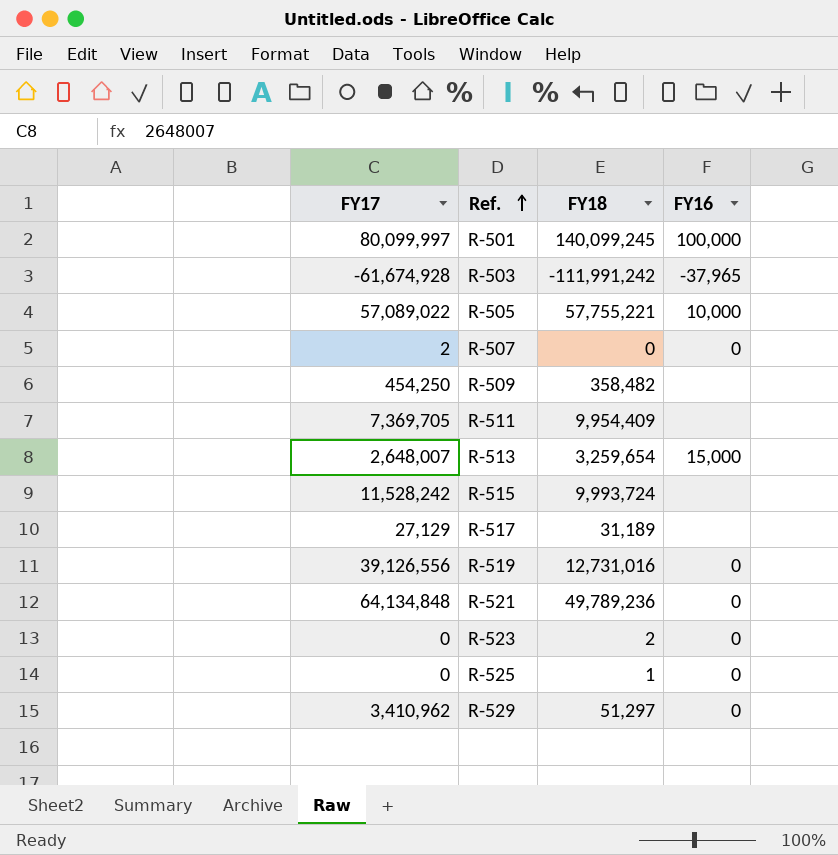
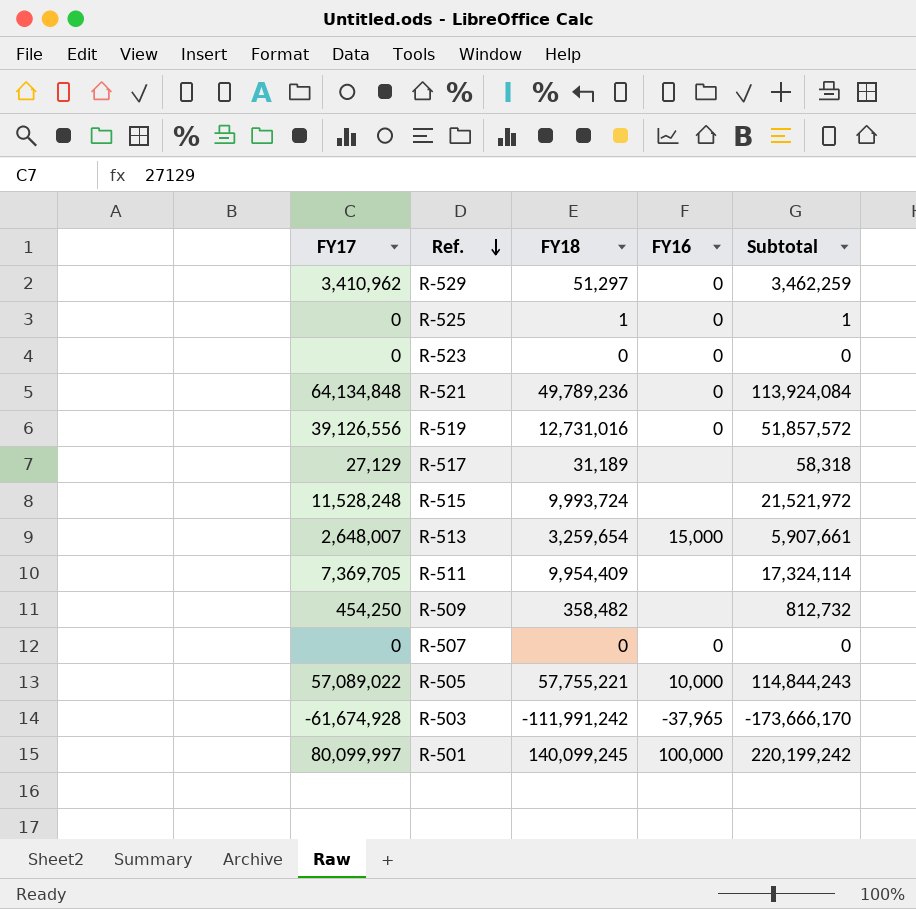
row order: Ref. ascending -> Ref. descending
column Subtotal | formula: none -> [FY17] + [FY18]
R-523 | FY18: 2 -> 0
R-515 | FY17: 11,528,242 -> 11,528,248
R-507 | FY17: 2 -> 0

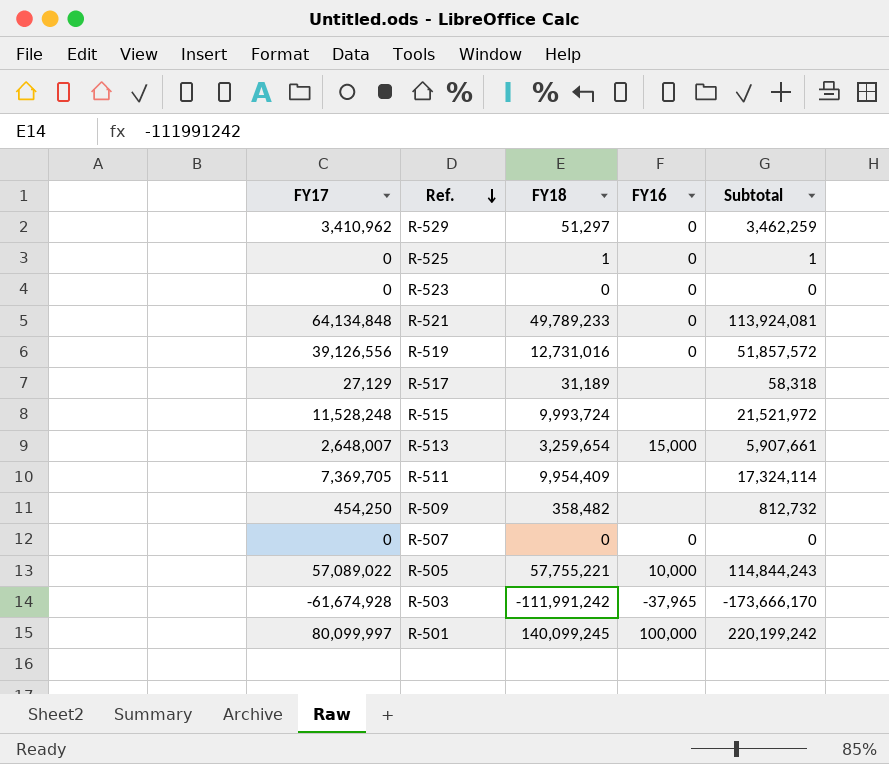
R-521 | FY18: 49,789,236 -> 49,789,233
R-521 | Subtotal: 113,924,084 -> 113,924,081

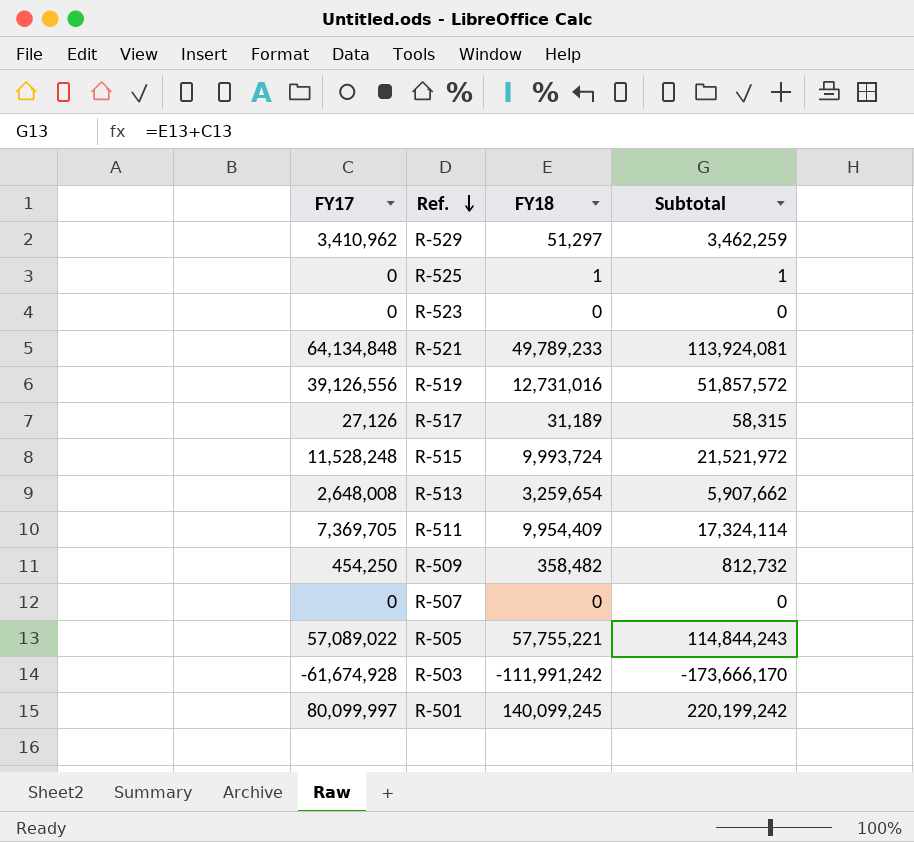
column FY16 | position: 4 -> none
R-517 | FY17: 27,129 -> 27,126
R-517 | Subtotal: 58,318 -> 58,315
R-513 | FY17: 2,648,007 -> 2,648,008
R-513 | Subtotal: 5,907,661 -> 5,907,662

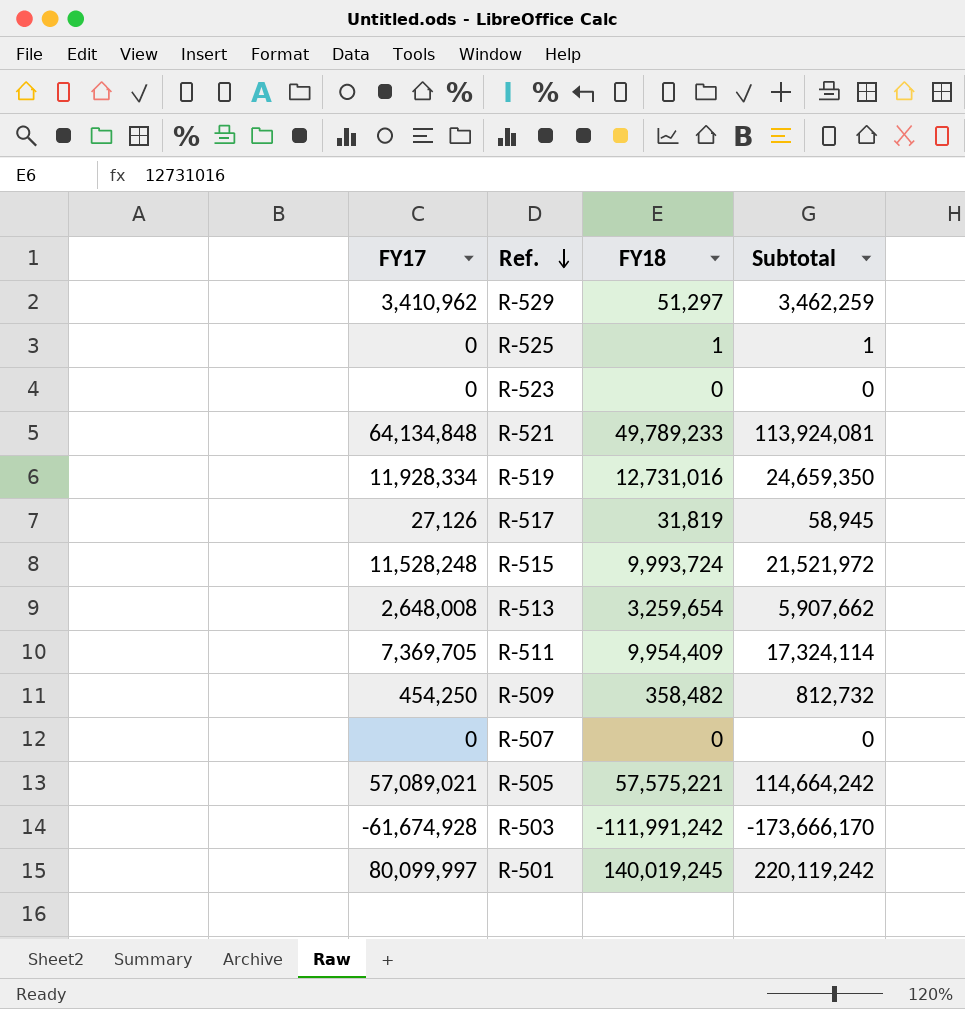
R-519 | FY17: 39,126,556 -> 11,928,334
R-519 | Subtotal: 51,857,572 -> 24,659,350
R-517 | FY18: 31,189 -> 31,819
R-517 | Subtotal: 58,315 -> 58,945
R-505 | FY17: 57,089,022 -> 57,089,021
R-505 | FY18: 57,755,221 -> 57,575,221
R-505 | Subtotal: 114,844,243 -> 114,664,242
R-501 | FY18: 140,099,245 -> 140,019,245
R-501 | Subtotal: 220,199,242 -> 220,119,242

